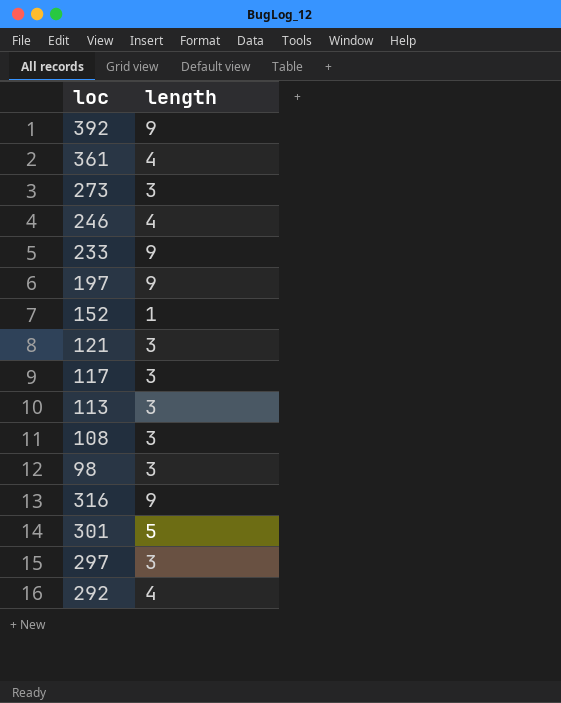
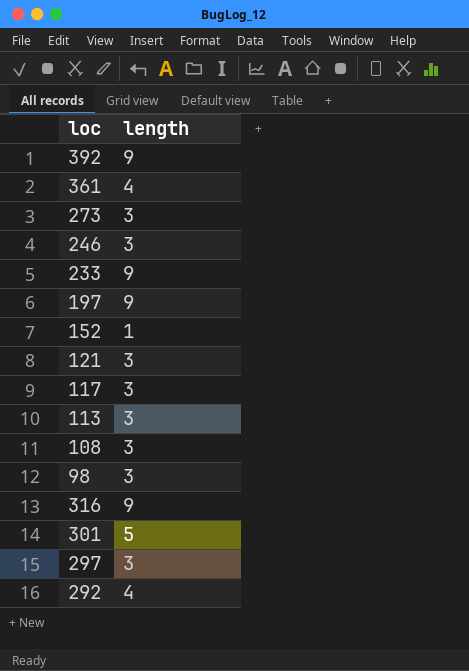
246 | length: 4 -> 3

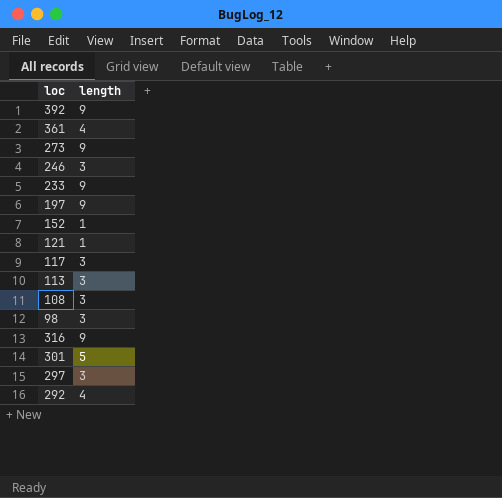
273 | length: 3 -> 9
121 | length: 3 -> 1

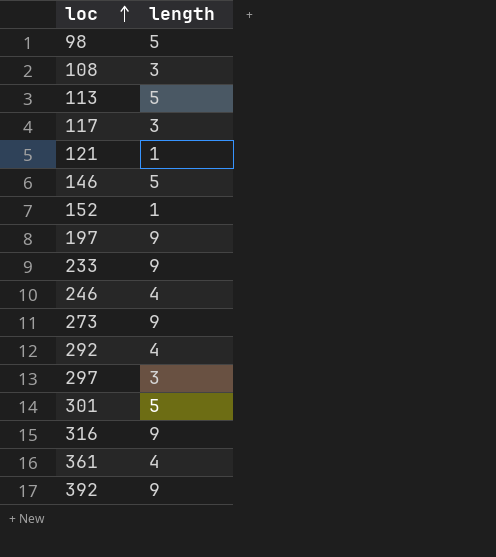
row order: none -> loc ascending
98 | length: 3 -> 5
113 | length: 3 -> 5
row 146: none -> 5
246 | length: 3 -> 4

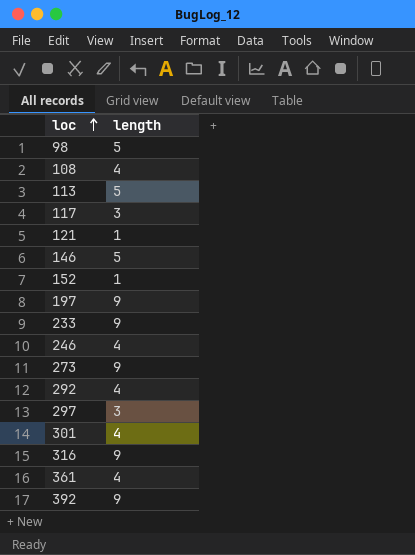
108 | length: 3 -> 4
301 | length: 5 -> 4

